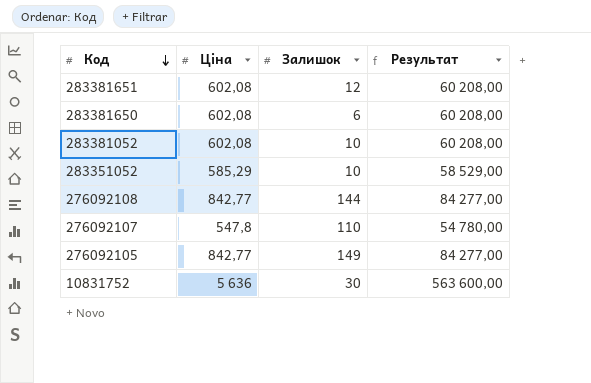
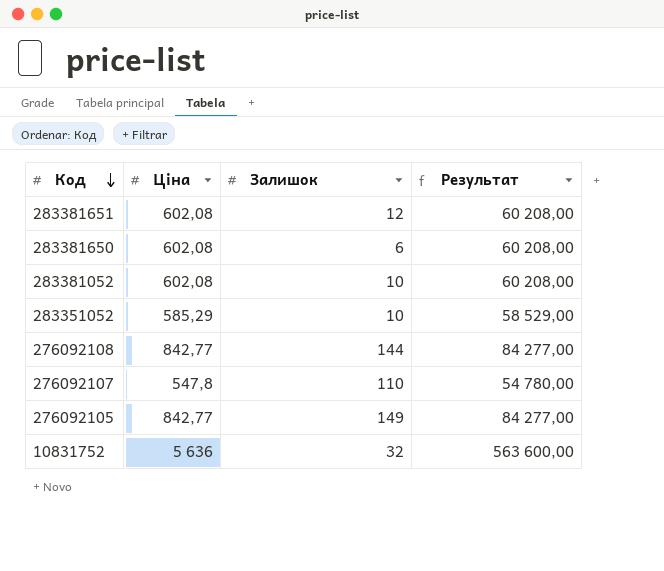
10831752 | Залишок: 30 -> 32

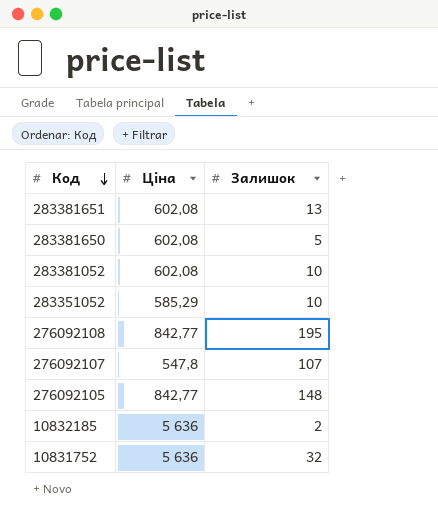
column Результат | formula: [Ціна] * 100 -> none
283381651 | Залишок: 12 -> 13
283381650 | Залишок: 6 -> 5
276092108 | Залишок: 144 -> 195
276092107 | Залишок: 110 -> 107
276092105 | Залишок: 149 -> 148
row 10832185: none -> 5 636 | 2

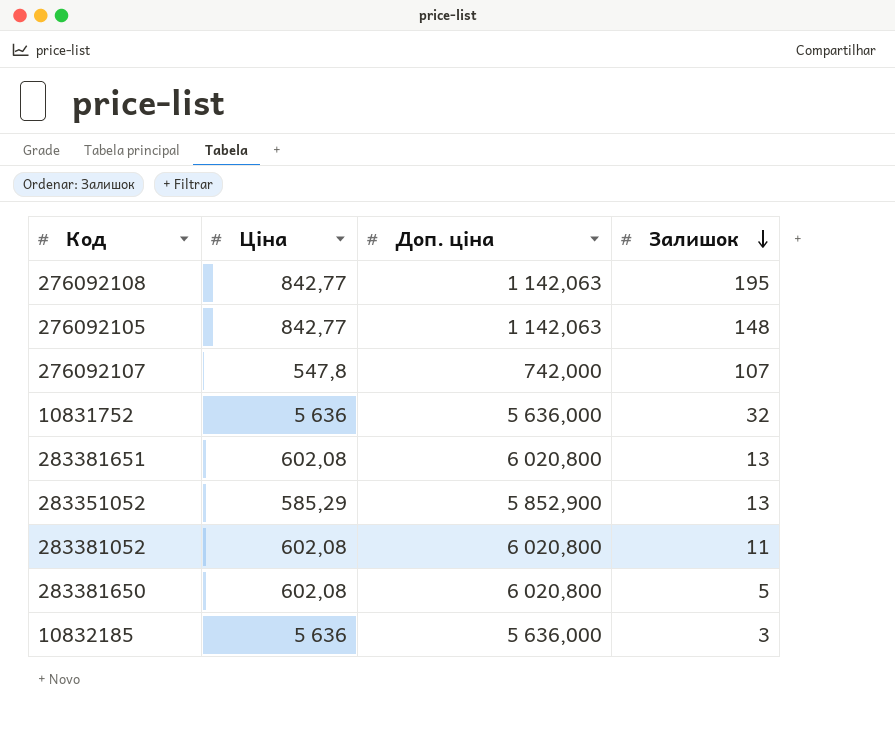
row order: Код descending -> Залишок descending
column Доп. ціна | position: none -> 3
283351052 | Залишок: 10 -> 13
283381052 | Залишок: 10 -> 11
10832185 | Залишок: 2 -> 3

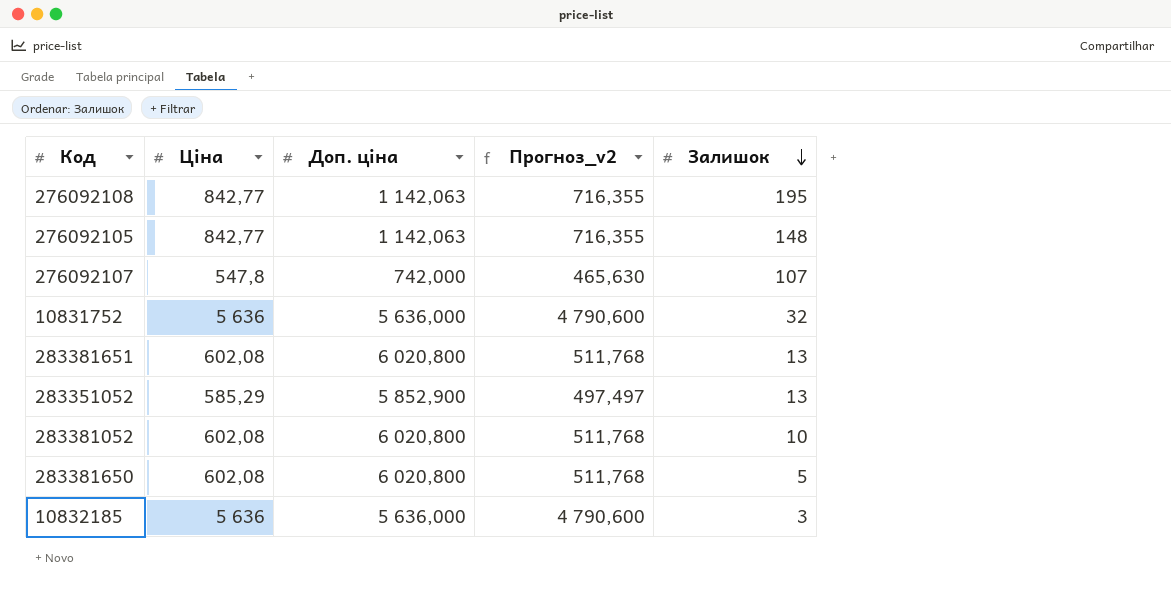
column Прогноз_v2 | formula: none -> [Ціна] * 0,85
283381052 | Залишок: 11 -> 10

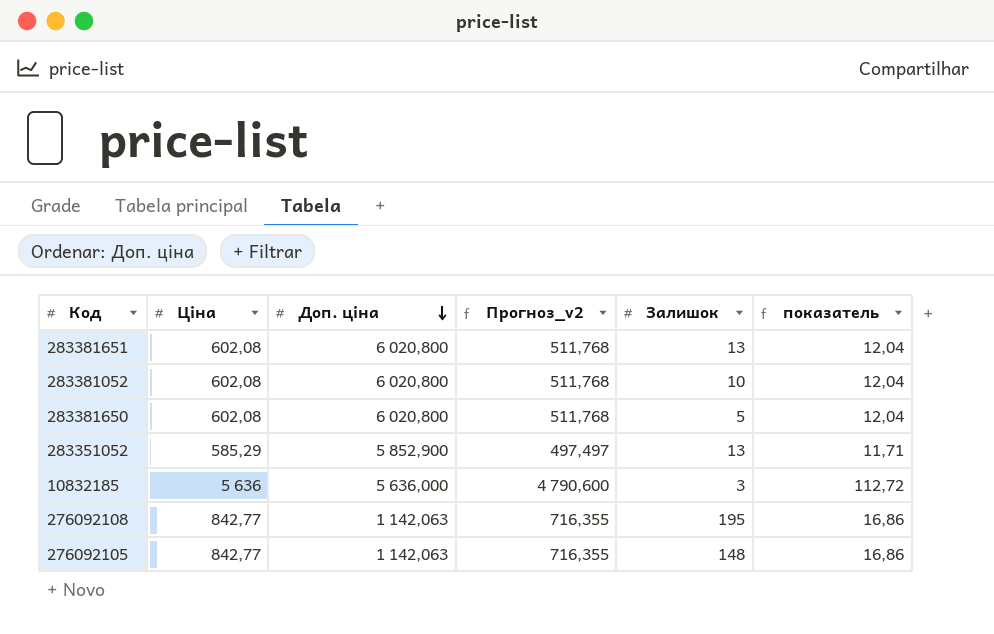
row order: Залишок descending -> Доп. ціна descending
column показатель | formula: none -> [Ціна] * 0,02
row 276092107: 547,8 | 742,000 | 465,630 | 107 -> none
row 10831752: 5 636 | 5 636,000 | 4 790,600 | 32 -> none

